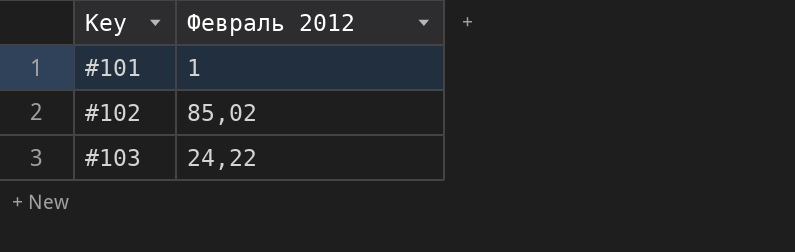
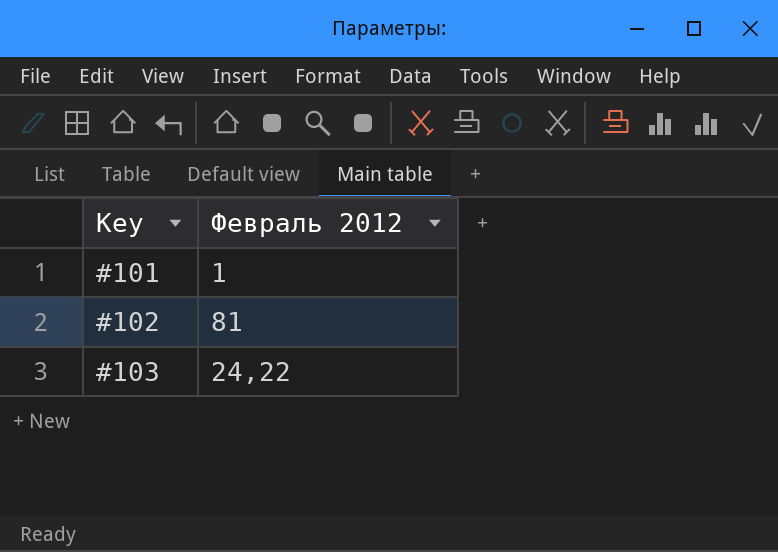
#102 | Февраль 2012: 85,02 -> 81

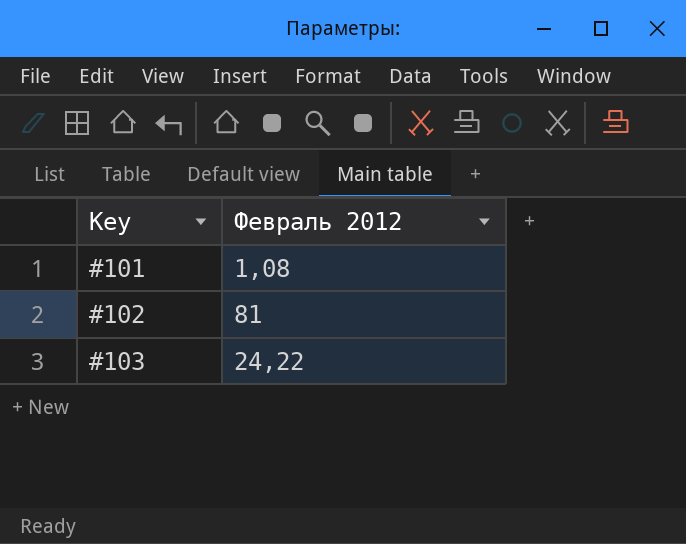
#101 | Февраль 2012: 1 -> 1,08

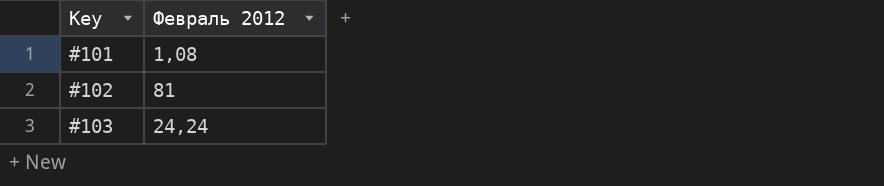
#103 | Февраль 2012: 24,22 -> 24,24

